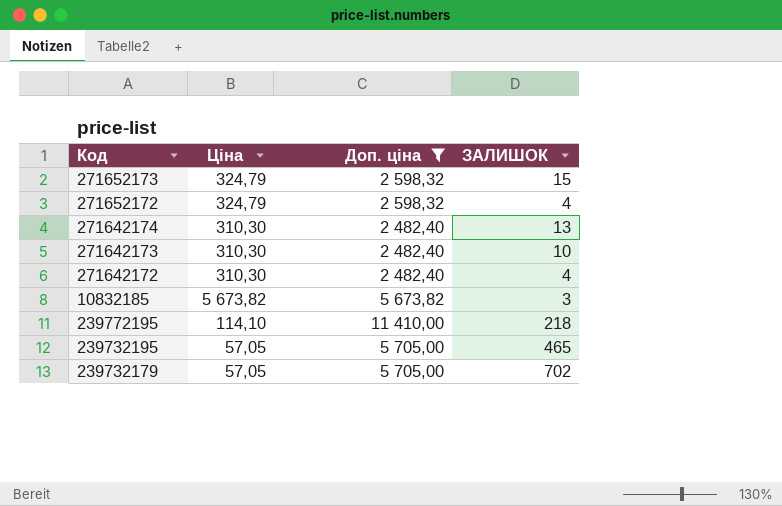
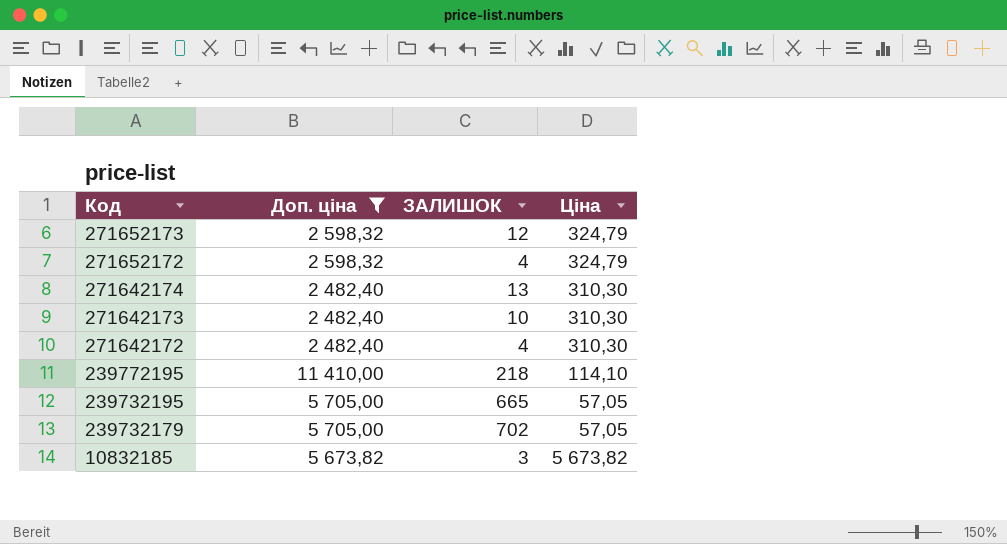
row order: none -> Код descending
column Ціна | position: 2 -> 4
271652173 | ЗАЛИШОК: 15 -> 12
239732195 | ЗАЛИШОК: 465 -> 665

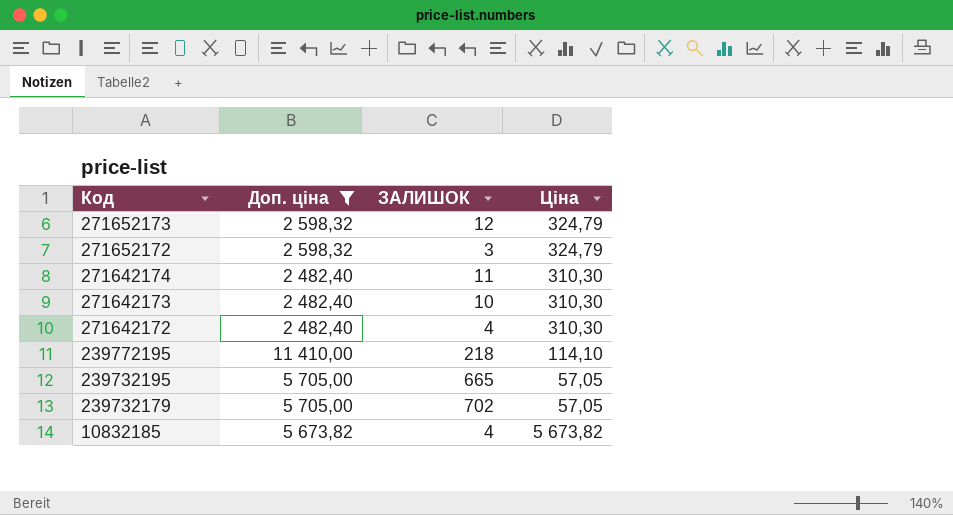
271652172 | ЗАЛИШОК: 4 -> 3
271642174 | ЗАЛИШОК: 13 -> 11
10832185 | ЗАЛИШОК: 3 -> 4

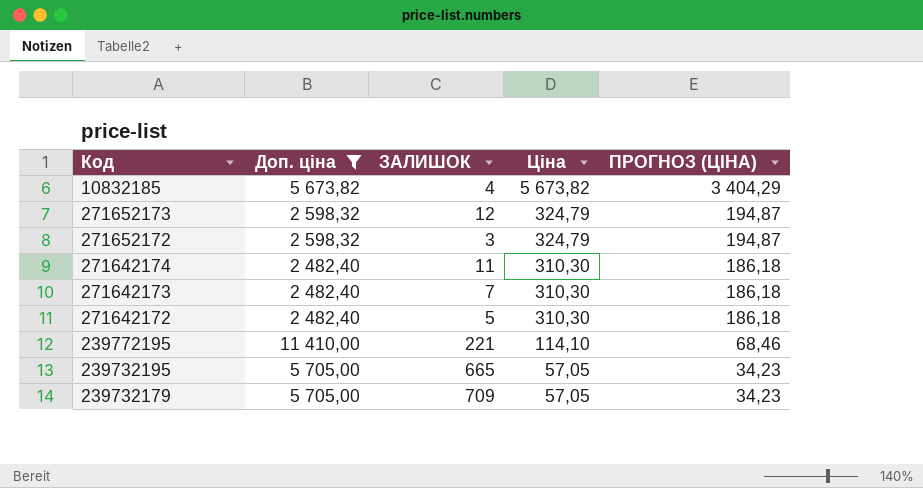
row order: Код descending -> Ціна descending
column ПРОГНОЗ (ЦІНА) | formula: none -> [Ціна] * 0,6
271642173 | ЗАЛИШОК: 10 -> 7
271642172 | ЗАЛИШОК: 4 -> 5
239772195 | ЗАЛИШОК: 218 -> 221
239732179 | ЗАЛИШОК: 702 -> 709

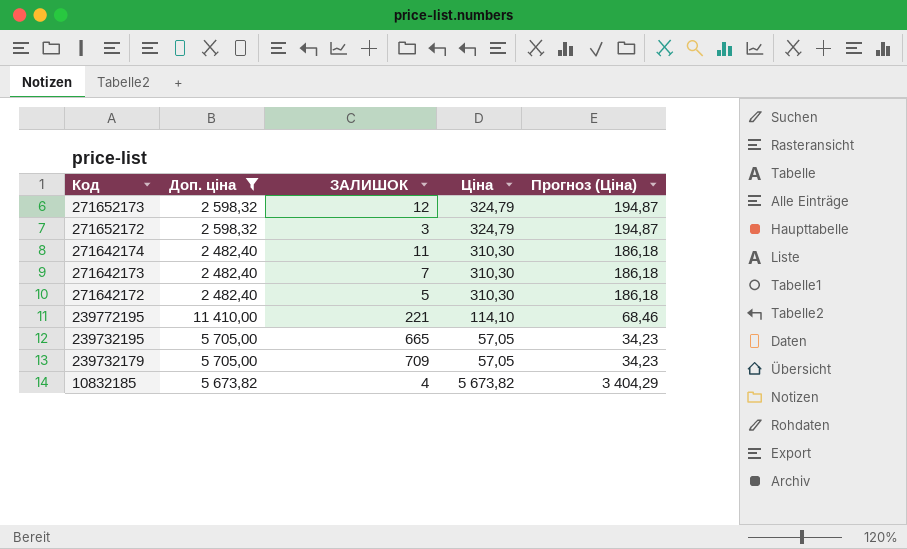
row order: Ціна descending -> Код descending
column name: ПРОГНОЗ (ЦІНА) -> Прогноз (Ціна)

